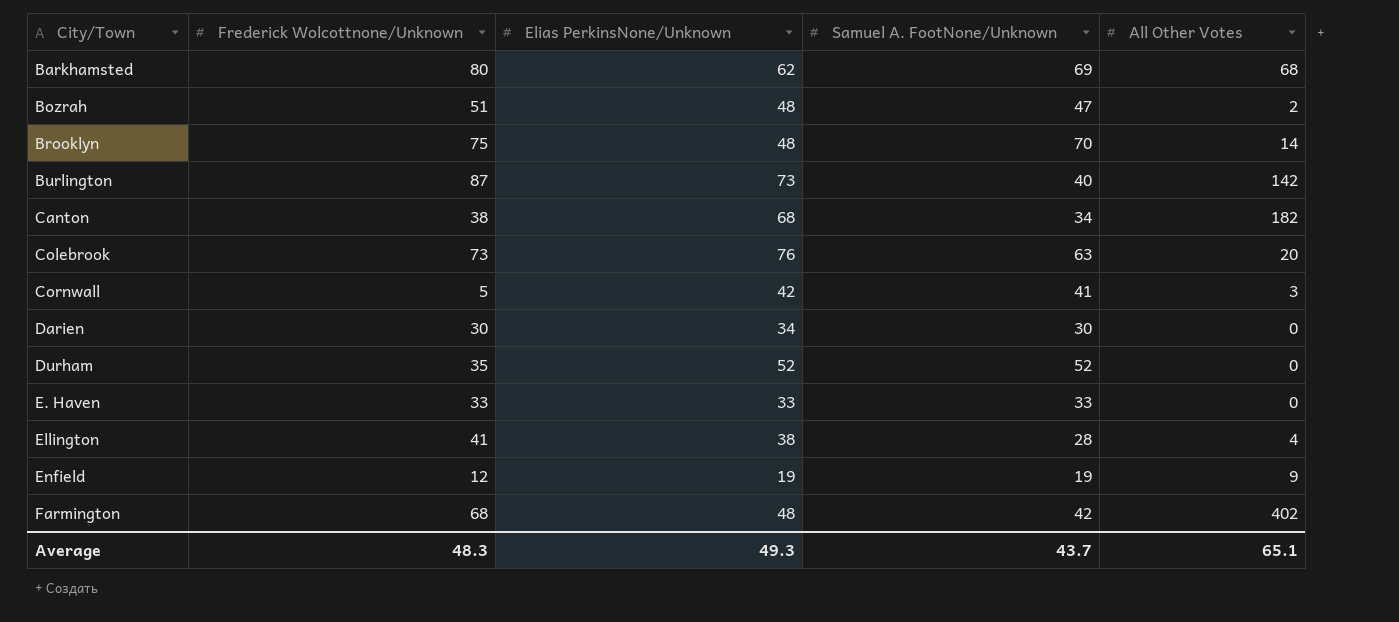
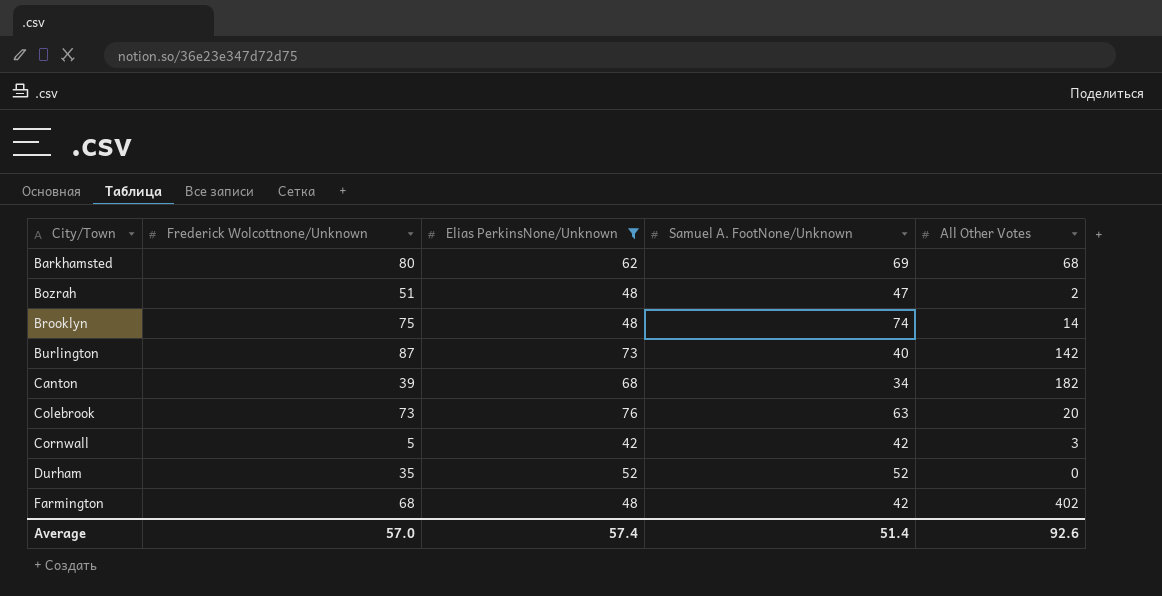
filter: none -> Elias PerkinsNone/Unknown >= 42
Brooklyn | Samuel A. FootNone/Unknown: 70 -> 74
Canton | Frederick Wolcottnone/Unknown: 38 -> 39
Cornwall | Samuel A. FootNone/Unknown: 41 -> 42
Average | Frederick Wolcottnone/Unknown: 48.3 -> 57.0
Average | Elias PerkinsNone/Unknown: 49.3 -> 57.4
Average | Samuel A. FootNone/Unknown: 43.7 -> 51.4
Average | All Other Votes: 65.1 -> 92.6

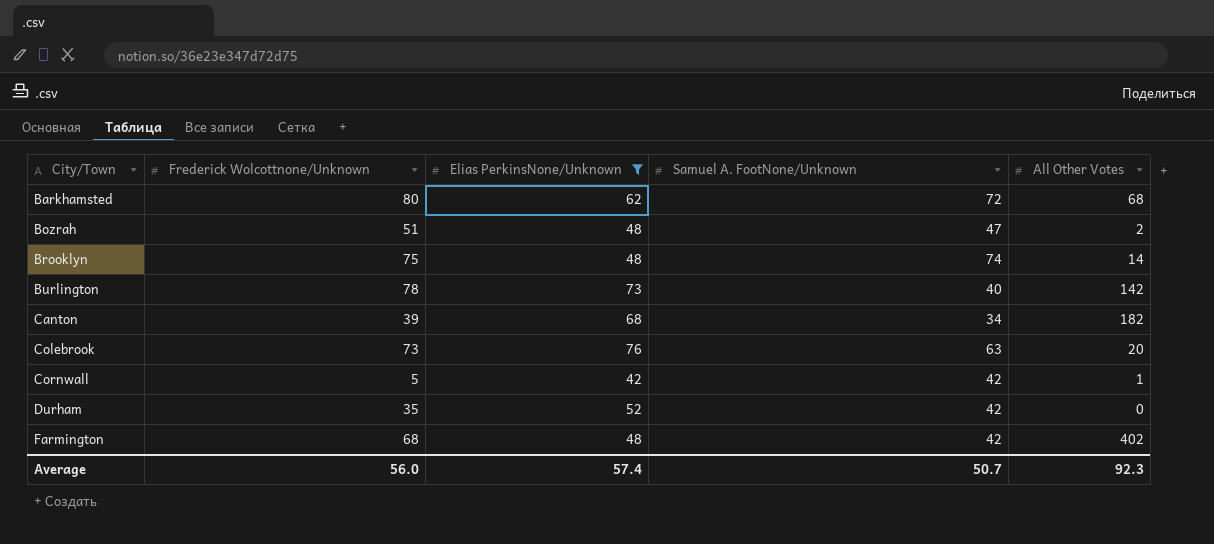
Barkhamsted | Samuel A. FootNone/Unknown: 69 -> 72
Burlington | Frederick Wolcottnone/Unknown: 87 -> 78
Cornwall | All Other Votes: 3 -> 1
Durham | Samuel A. FootNone/Unknown: 52 -> 42
Average | Frederick Wolcottnone/Unknown: 57.0 -> 56.0
Average | Samuel A. FootNone/Unknown: 51.4 -> 50.7
Average | All Other Votes: 92.6 -> 92.3

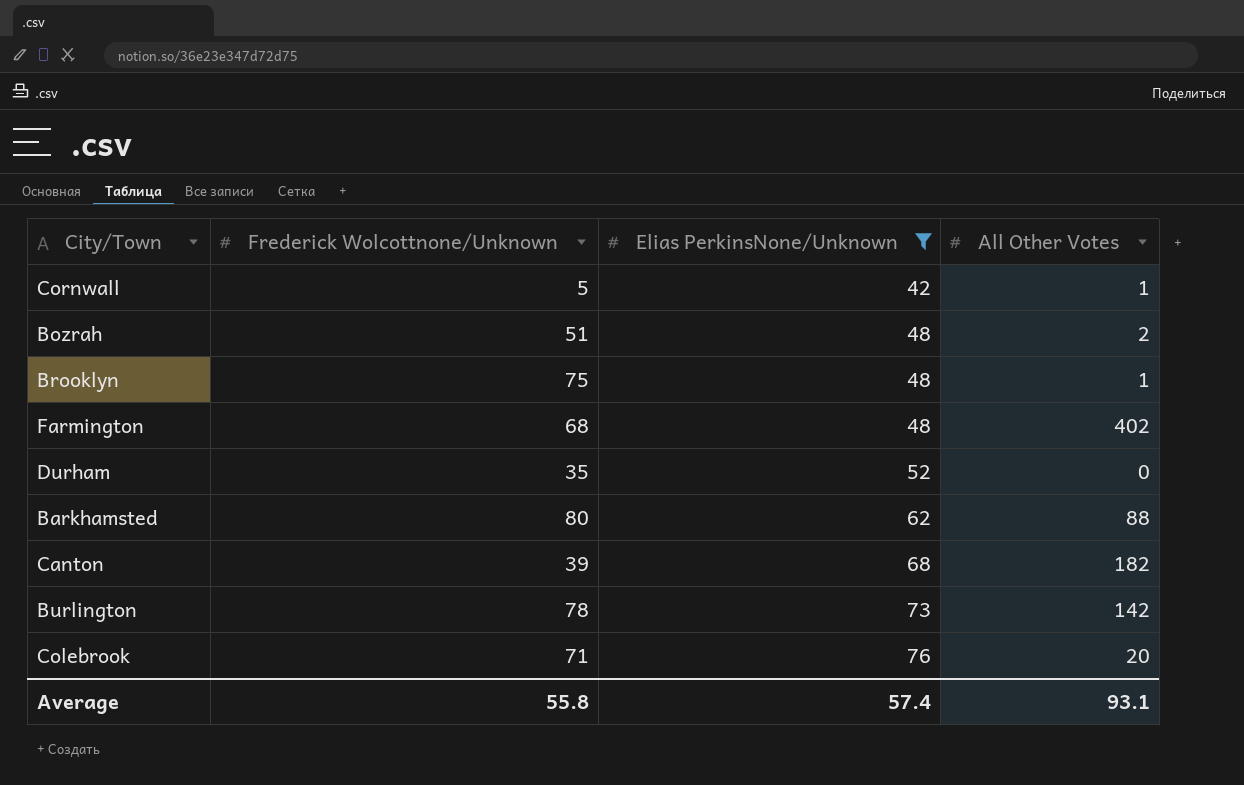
row order: City/Town ascending -> Elias PerkinsNone/Unknown ascending
column Samuel A. FootNone/Unknown | position: 4 -> none
Brooklyn | All Other Votes: 14 -> 1
Barkhamsted | All Other Votes: 68 -> 88
Colebrook | Frederick Wolcottnone/Unknown: 73 -> 71
Average | Frederick Wolcottnone/Unknown: 56.0 -> 55.8
Average | All Other Votes: 92.3 -> 93.1

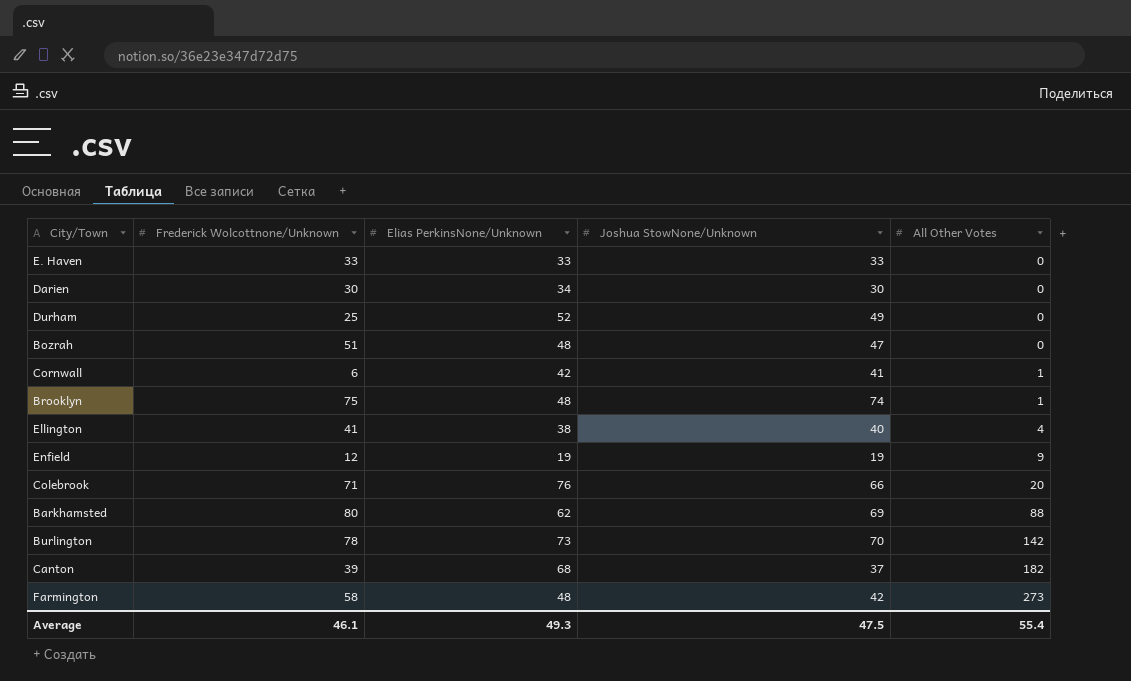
filter: Elias PerkinsNone/Unknown >= 42 -> none
row order: Elias PerkinsNone/Unknown ascending -> All Other Votes ascending
column Joshua StowNone/Unknown | position: none -> 4
Durham | Frederick Wolcottnone/Unknown: 35 -> 25
Bozrah | All Other Votes: 2 -> 0
Cornwall | Frederick Wolcottnone/Unknown: 5 -> 6
Farmington | Frederick Wolcottnone/Unknown: 68 -> 58
Farmington | All Other Votes: 402 -> 273
Average | Frederick Wolcottnone/Unknown: 55.8 -> 46.1
Average | Elias PerkinsNone/Unknown: 57.4 -> 49.3
Average | All Other Votes: 93.1 -> 55.4

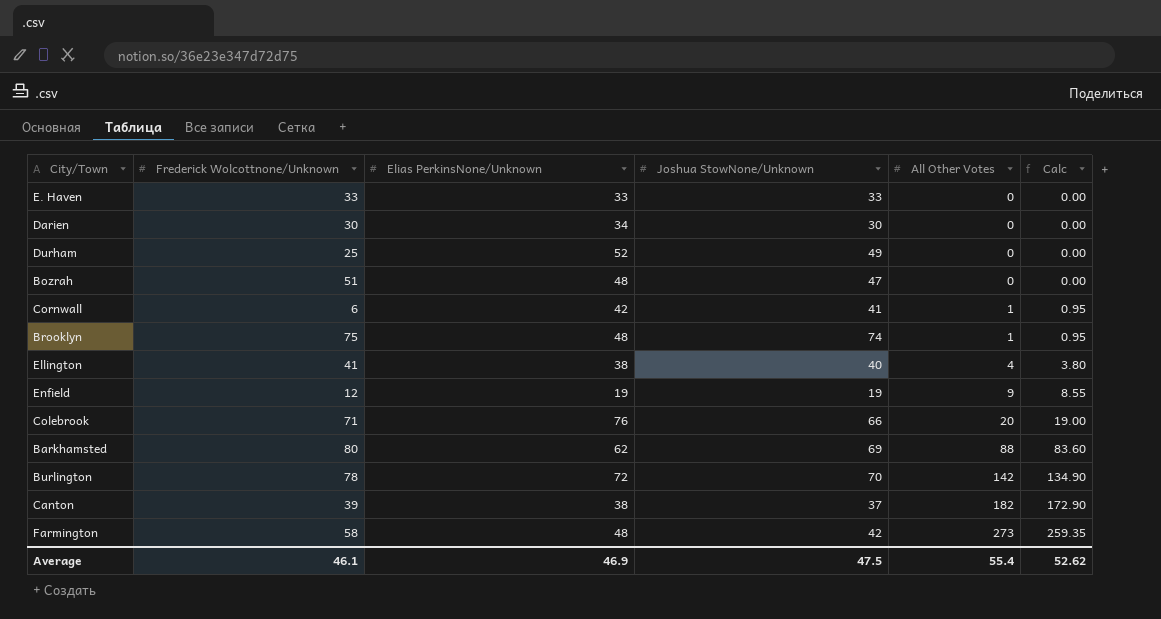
column Calc | formula: none -> [All Other Votes] * 0.95
Burlington | Elias PerkinsNone/Unknown: 73 -> 72
Canton | Elias PerkinsNone/Unknown: 68 -> 38
Average | Elias PerkinsNone/Unknown: 49.3 -> 46.9

